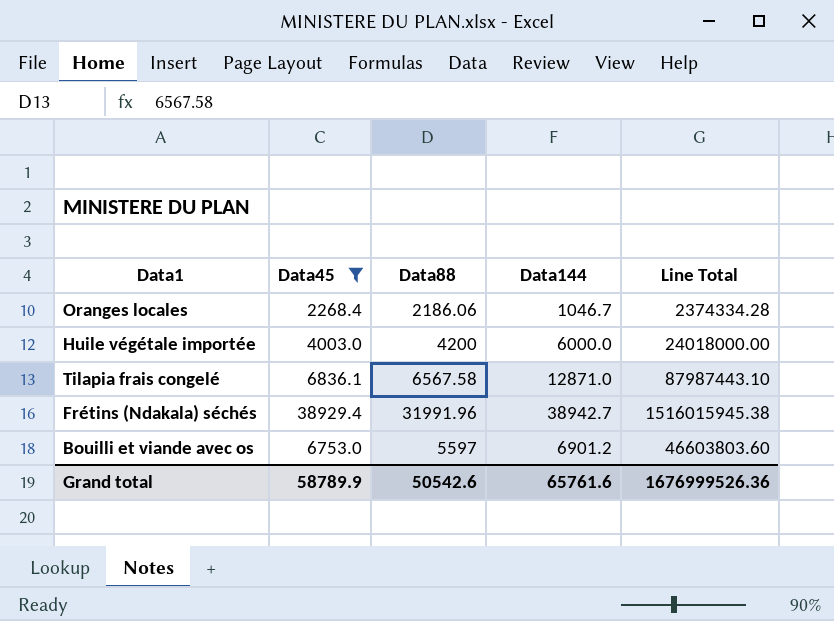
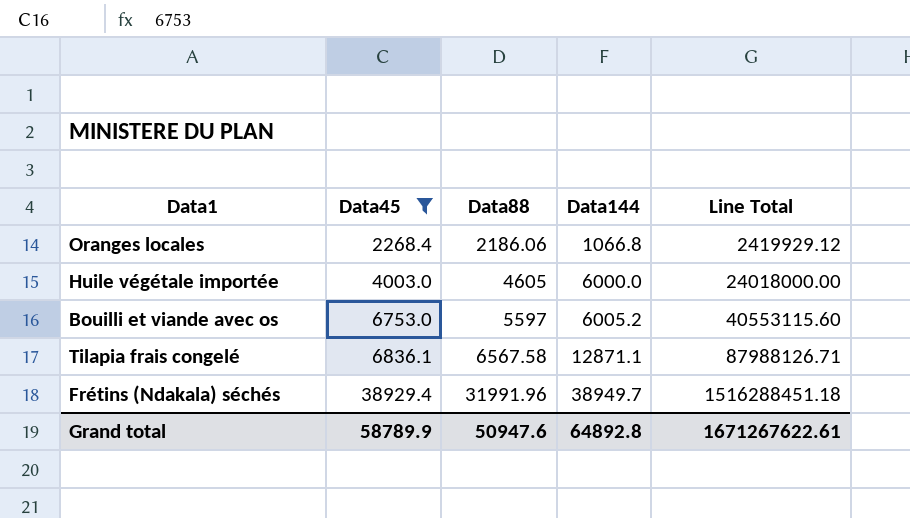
row order: none -> Data45 ascending
Oranges locales | Data144: 1046.7 -> 1066.8
Oranges locales | Line Total: 2374334.28 -> 2419929.12
Huile végétale importée | Data88: 4200 -> 4605
Bouilli et viande avec os | Data144: 6901.2 -> 6005.2
Bouilli et viande avec os | Line Total: 46603803.60 -> 40553115.60
Tilapia frais congelé | Data144: 12871.0 -> 12871.1
Tilapia frais congelé | Line Total: 87987443.10 -> 87988126.71
Frétins (Ndakala) séchés | Data144: 38942.7 -> 38949.7
Frétins (Ndakala) séchés | Line Total: 1516015945.38 -> 1516288451.18
Grand total | Data88: 50542.6 -> 50947.6
Grand total | Data144: 65761.6 -> 64892.8
Grand total | Line Total: 1676999526.36 -> 1671267622.61

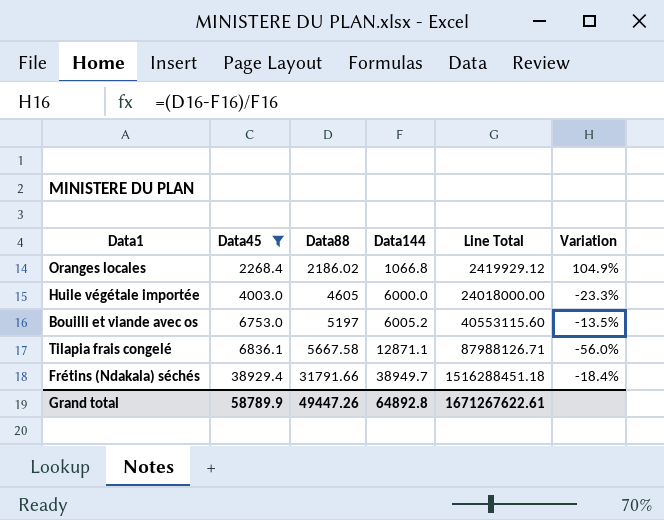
column Variation | formula: none -> ([Data88] - [Data144]) / [Data144]
Oranges locales | Data88: 2186.06 -> 2186.02
Bouilli et viande avec os | Data88: 5597 -> 5197
Tilapia frais congelé | Data88: 6567.58 -> 5667.58
Frétins (Ndakala) séchés | Data88: 31991.96 -> 31791.66
Grand total | Data88: 50947.6 -> 49447.26

